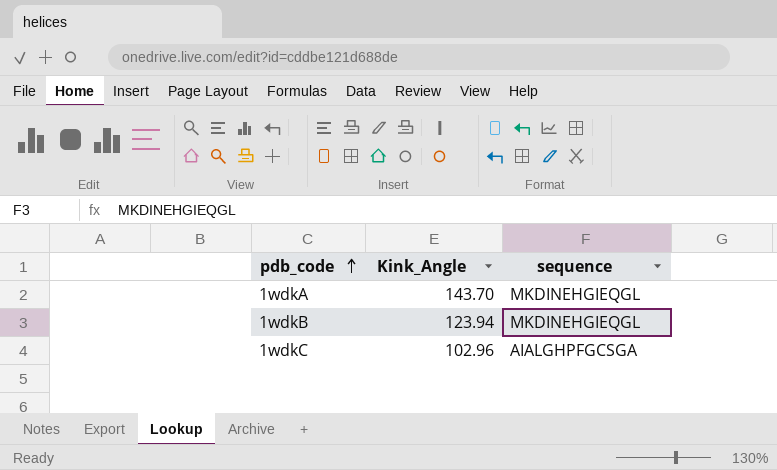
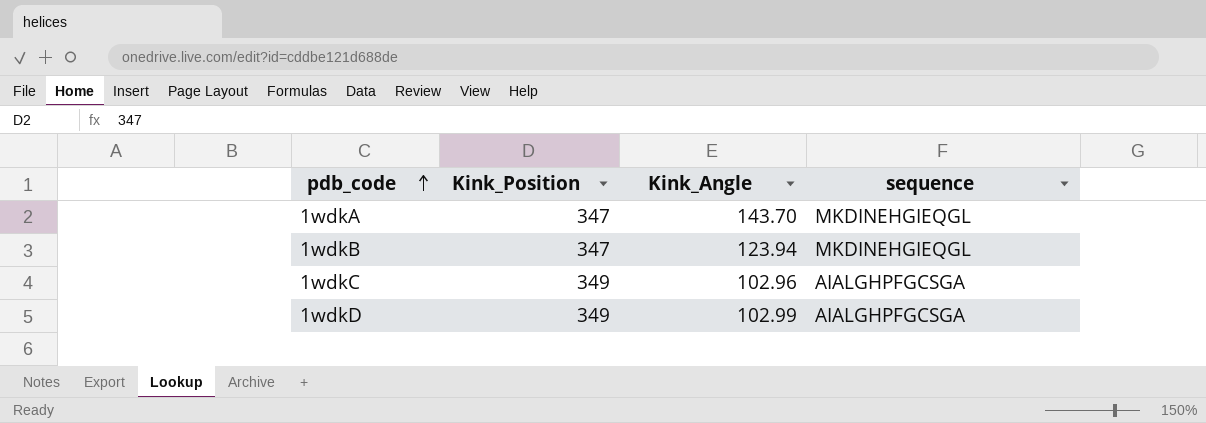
column Kink_Position | position: none -> 2
row 1wdkD: none -> 349 | 102.99 | AIALGHPFGCSGA

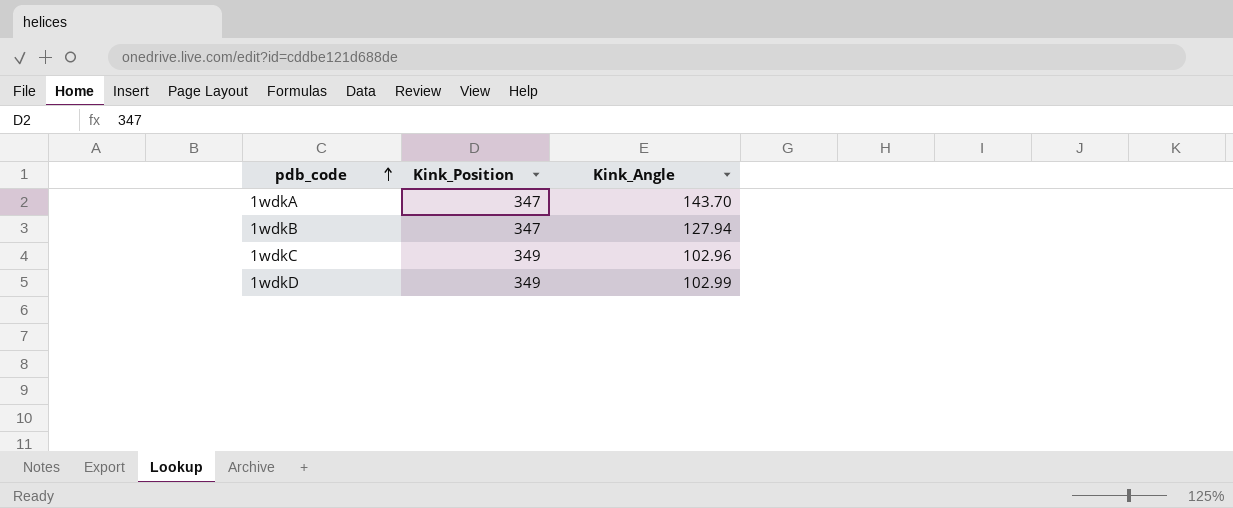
column sequence | position: 4 -> none
1wdkB | Kink_Angle: 123.94 -> 127.94

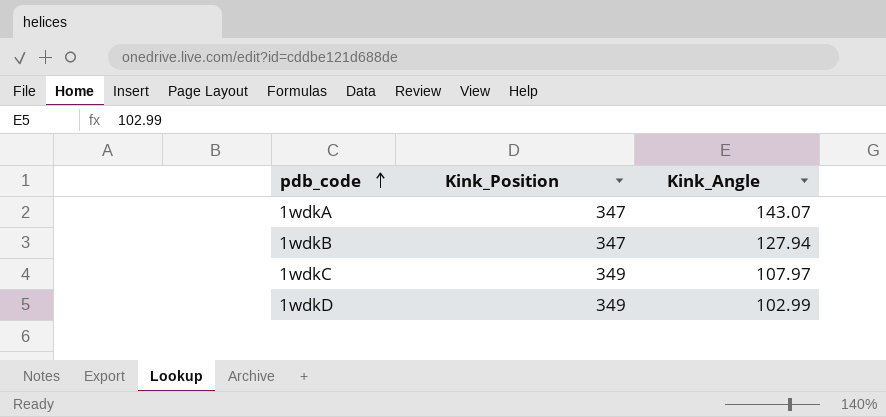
1wdkA | Kink_Angle: 143.70 -> 143.07
1wdkC | Kink_Angle: 102.96 -> 107.97

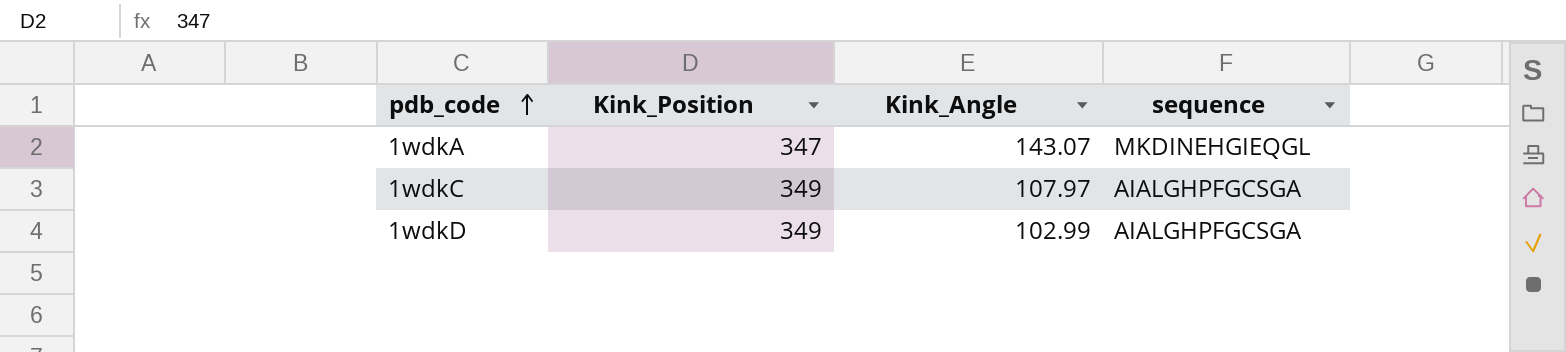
column sequence | position: none -> 4
row 1wdkB: 347 | 127.94 -> none

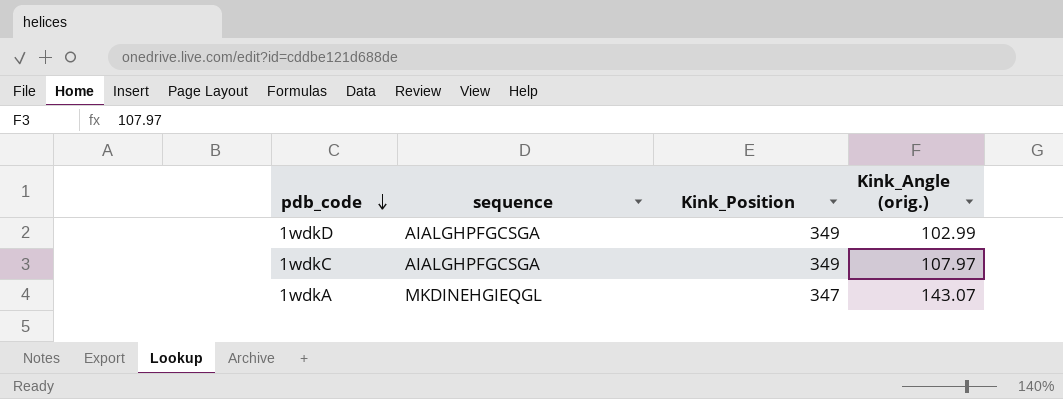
row order: pdb_code ascending -> pdb_code descending
column sequence | position: 4 -> 2
column name: Kink_Angle -> Kink_Angle (orig.)

